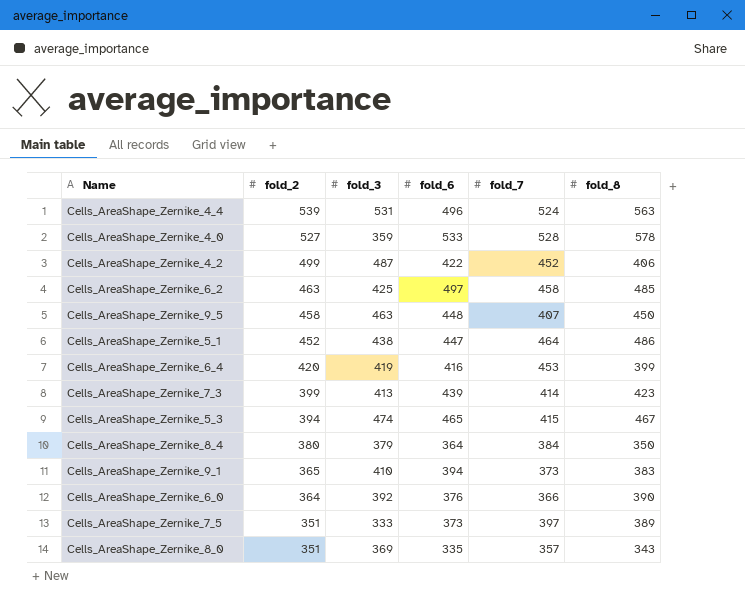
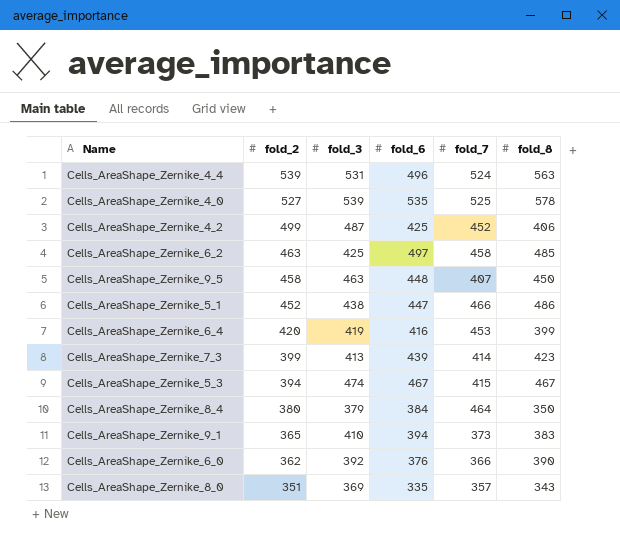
row Cells_AreaShape_Zernike_7_5: 351 | 333 | 373 | 397 | 389 -> none
Cells_AreaShape_Zernike_4_0 | fold_3: 359 -> 539
Cells_AreaShape_Zernike_4_0 | fold_6: 533 -> 535
Cells_AreaShape_Zernike_4_0 | fold_7: 528 -> 525
Cells_AreaShape_Zernike_4_2 | fold_6: 422 -> 425
Cells_AreaShape_Zernike_5_1 | fold_7: 464 -> 466
Cells_AreaShape_Zernike_5_3 | fold_6: 465 -> 467
Cells_AreaShape_Zernike_8_4 | fold_6: 364 -> 384
Cells_AreaShape_Zernike_8_4 | fold_7: 384 -> 464
Cells_AreaShape_Zernike_6_0 | fold_2: 364 -> 362

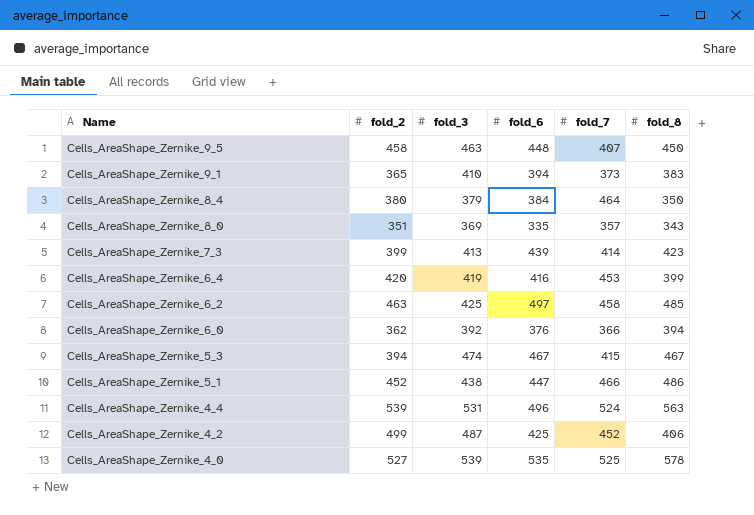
row order: fold_2 descending -> Name descending
Cells_AreaShape_Zernike_6_0 | fold_8: 390 -> 394

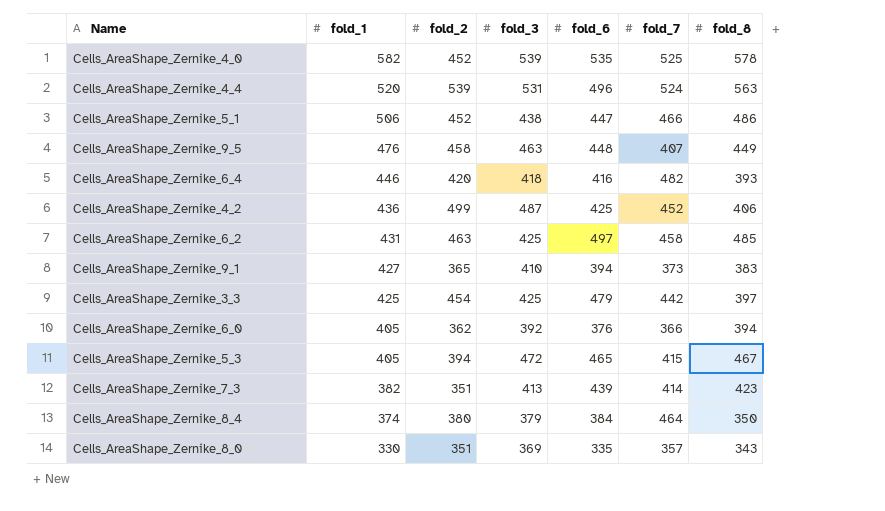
row order: Name descending -> fold_1 descending
column fold_1 | position: none -> 2
Cells_AreaShape_Zernike_4_0 | fold_2: 527 -> 452
Cells_AreaShape_Zernike_9_5 | fold_8: 450 -> 449
Cells_AreaShape_Zernike_6_4 | fold_3: 419 -> 418
Cells_AreaShape_Zernike_6_4 | fold_7: 453 -> 482
Cells_AreaShape_Zernike_6_4 | fold_8: 399 -> 393
row Cells_AreaShape_Zernike_3_3: none -> 425 | 454 | 425 | 479 | 442 | 397
Cells_AreaShape_Zernike_5_3 | fold_3: 474 -> 472
Cells_AreaShape_Zernike_5_3 | fold_6: 467 -> 465
Cells_AreaShape_Zernike_7_3 | fold_2: 399 -> 351

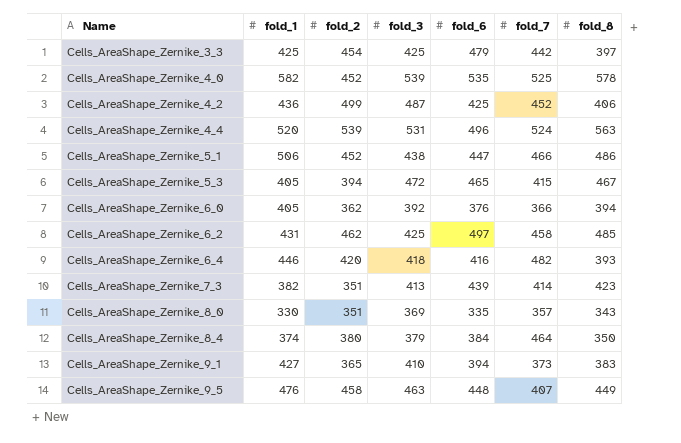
row order: fold_1 descending -> Name ascending
Cells_AreaShape_Zernike_6_2 | fold_2: 463 -> 462

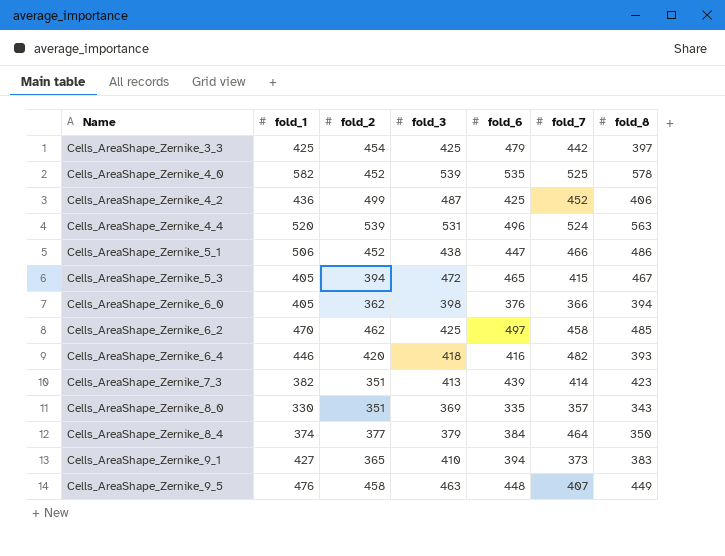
Cells_AreaShape_Zernike_6_0 | fold_3: 392 -> 398
Cells_AreaShape_Zernike_6_2 | fold_1: 431 -> 470
Cells_AreaShape_Zernike_8_4 | fold_2: 380 -> 377

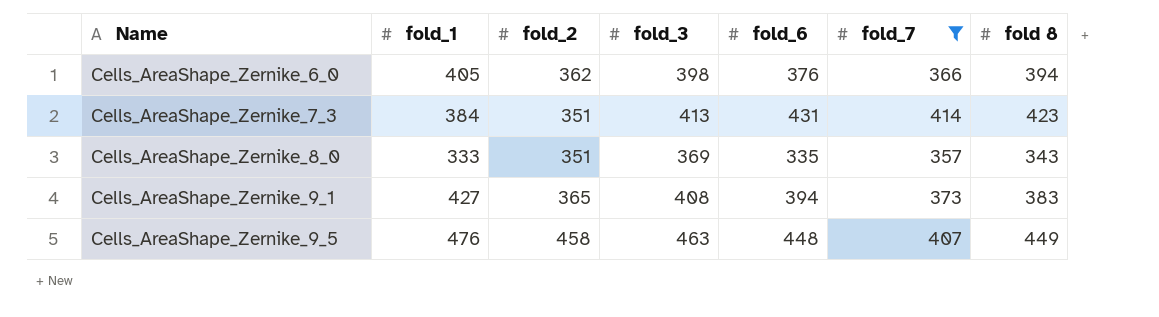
filter: none -> fold_7 <= 414
column name: fold_8 -> fold 8
Cells_AreaShape_Zernike_7_3 | fold_1: 382 -> 384
Cells_AreaShape_Zernike_7_3 | fold_6: 439 -> 431
Cells_AreaShape_Zernike_8_0 | fold_1: 330 -> 333
Cells_AreaShape_Zernike_9_1 | fold_3: 410 -> 408

